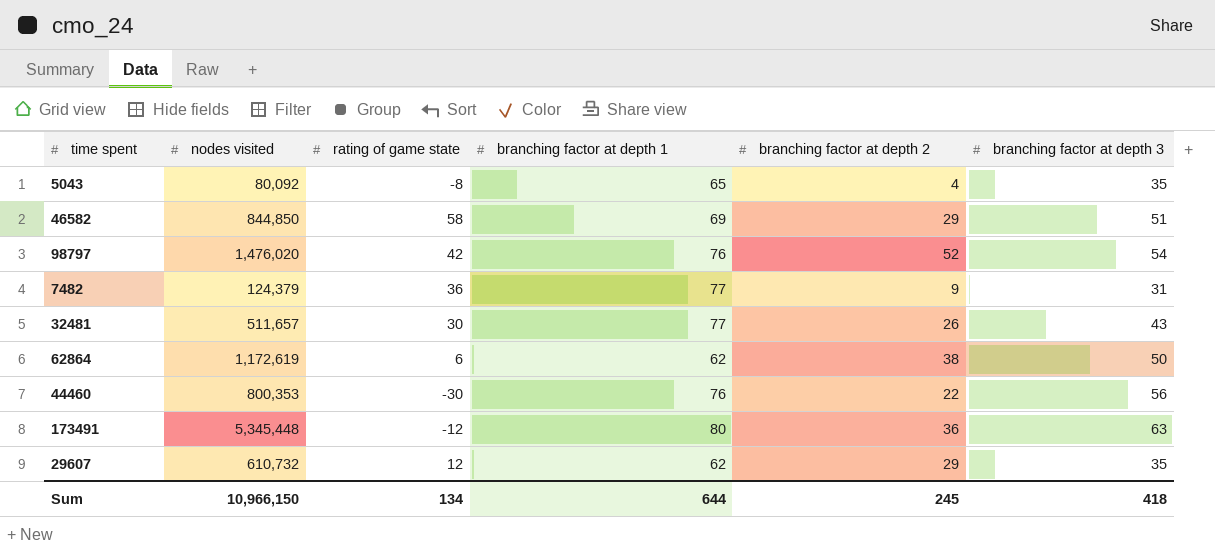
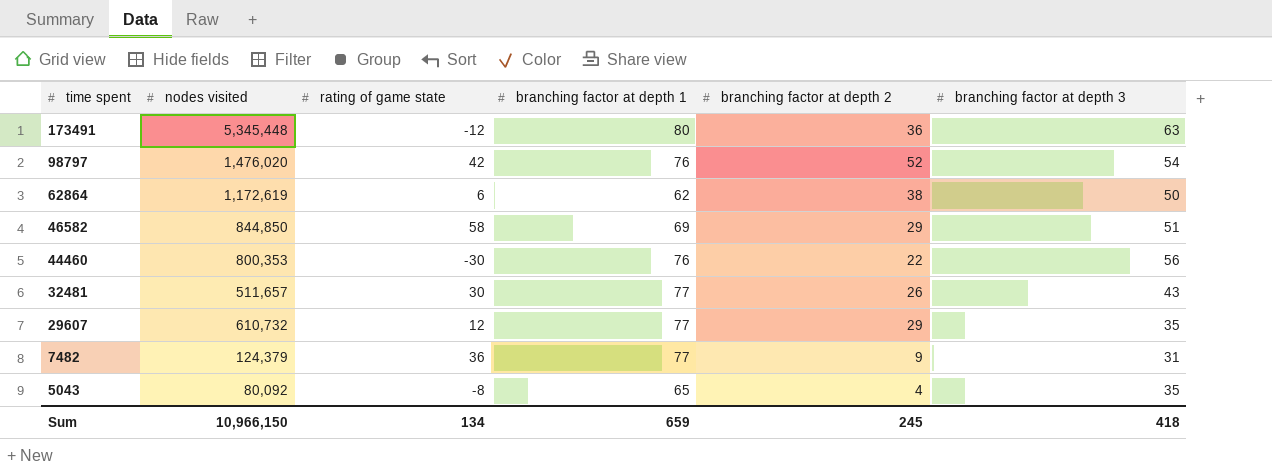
row order: none -> time spent descending
29607 | branching factor at depth 1: 62 -> 77
Sum | branching factor at depth 1: 644 -> 659

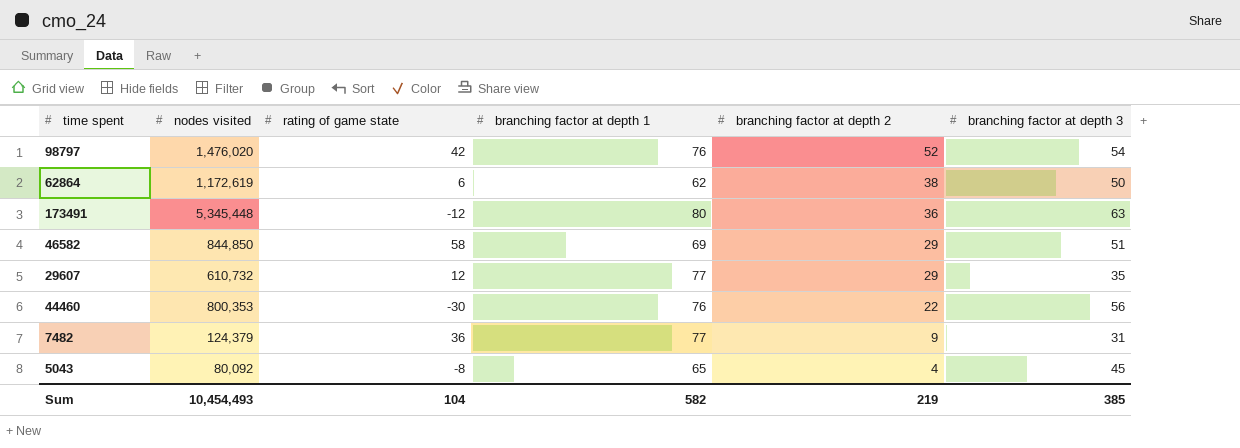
row order: time spent descending -> branching factor at depth 2 descending
row 32481: 511,657 | 30 | 77 | 26 | 43 -> none
5043 | branching factor at depth 3: 35 -> 45
Sum | nodes visited: 10,966,150 -> 10,454,493
Sum | rating of game state: 134 -> 104
Sum | branching factor at depth 1: 659 -> 582
Sum | branching factor at depth 2: 245 -> 219
Sum | branching factor at depth 3: 418 -> 385

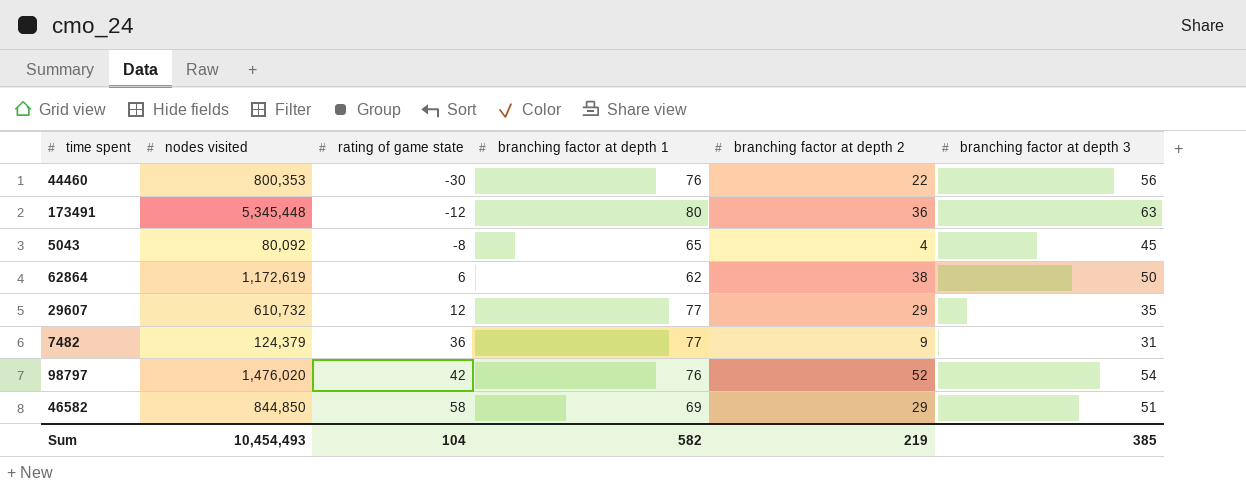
row order: branching factor at depth 2 descending -> rating of game state ascending

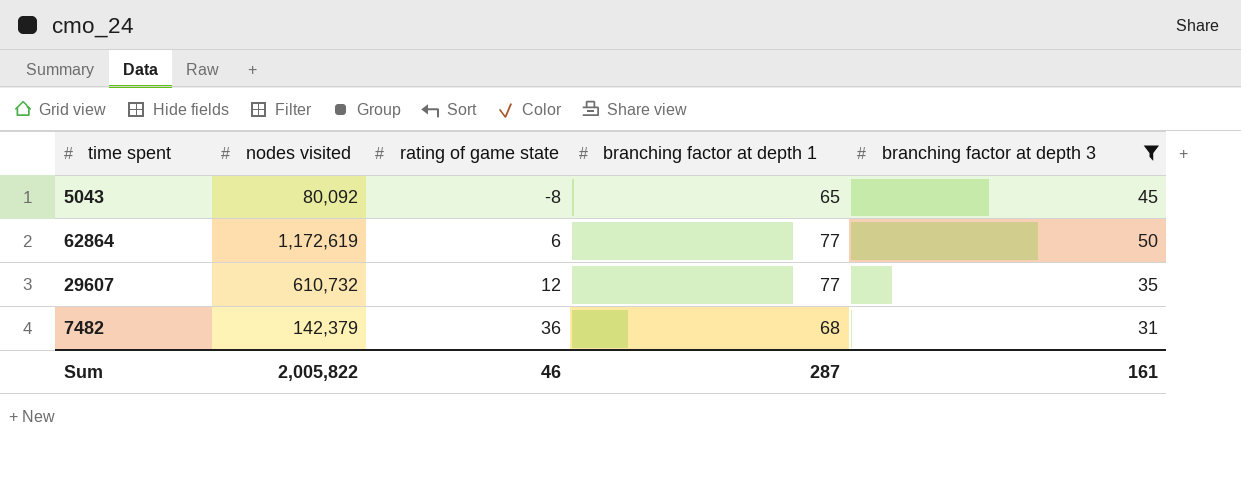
filter: none -> branching factor at depth 3 <= 50
column branching factor at depth 2 | position: 5 -> none
62864 | branching factor at depth 1: 62 -> 77
7482 | nodes visited: 124,379 -> 142,379
7482 | branching factor at depth 1: 77 -> 68
Sum | nodes visited: 10,454,493 -> 2,005,822
Sum | rating of game state: 104 -> 46
Sum | branching factor at depth 1: 582 -> 287
Sum | branching factor at depth 3: 385 -> 161

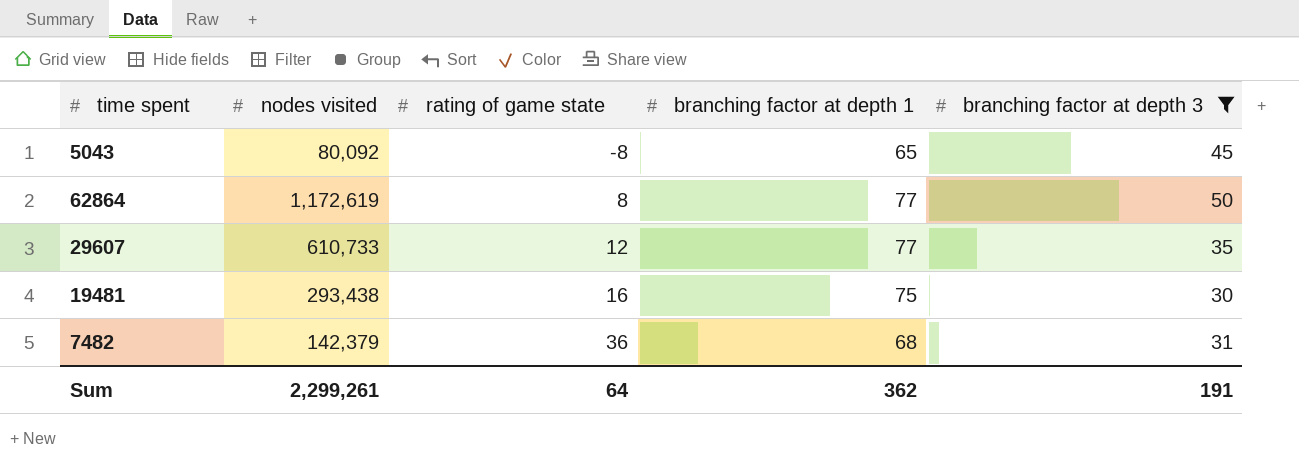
62864 | rating of game state: 6 -> 8
29607 | nodes visited: 610,732 -> 610,733
row 19481: none -> 293,438 | 16 | 75 | 30
Sum | nodes visited: 2,005,822 -> 2,299,261
Sum | rating of game state: 46 -> 64
Sum | branching factor at depth 1: 287 -> 362
Sum | branching factor at depth 3: 161 -> 191

